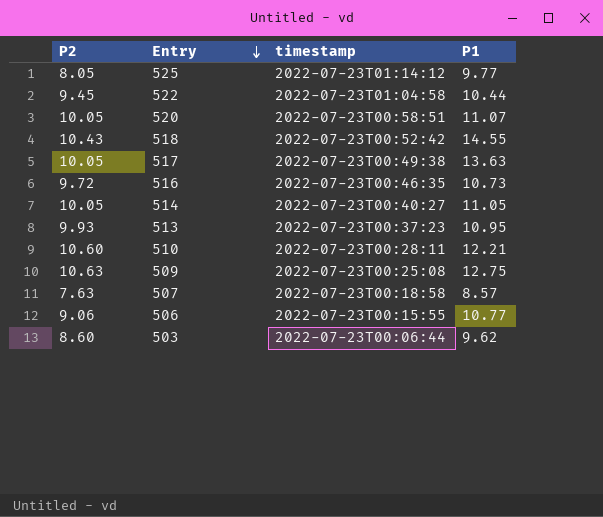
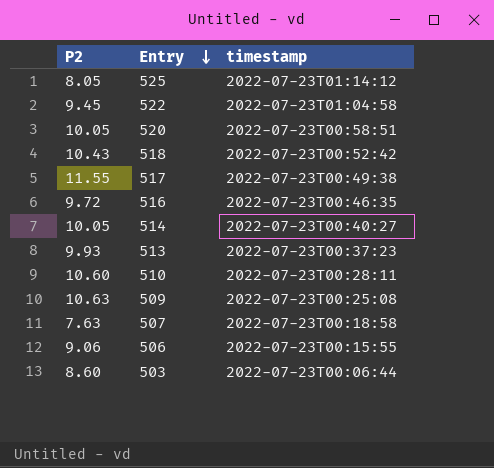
column P1 | position: 4 -> none
517 | P2: 10.05 -> 11.55

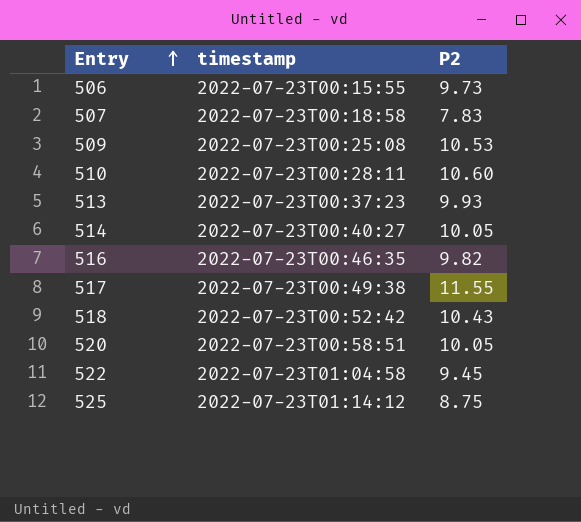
row order: Entry descending -> Entry ascending
column P2 | position: 1 -> 3
row 503: 8.60 | 2022-07-23T00:06:44 -> none
506 | P2: 9.06 -> 9.73
507 | P2: 7.63 -> 7.83
509 | P2: 10.63 -> 10.53
516 | P2: 9.72 -> 9.82
525 | P2: 8.05 -> 8.75

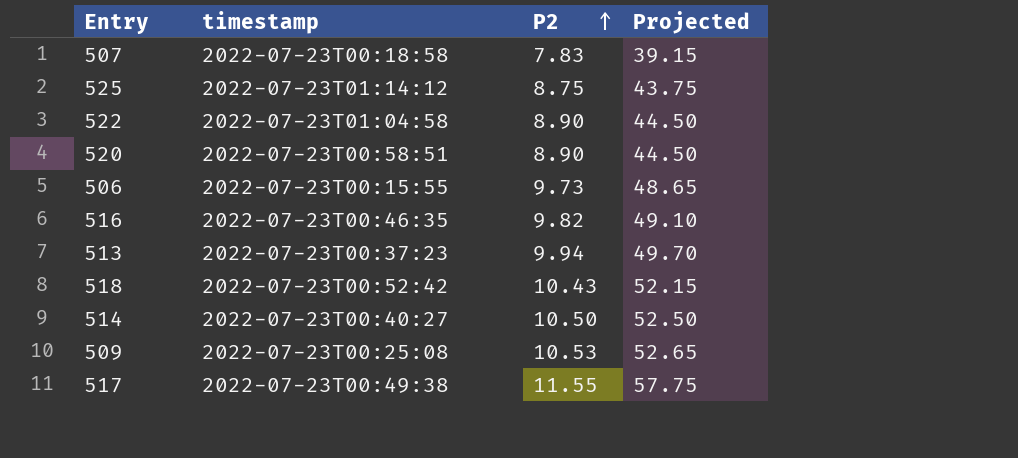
row order: Entry ascending -> P2 ascending
column Projected | formula: none -> [P2] * 5
row 510: 2022-07-23T00:28:11 | 10.60 -> none
522 | P2: 9.45 -> 8.90
520 | P2: 10.05 -> 8.90
513 | P2: 9.93 -> 9.94
514 | P2: 10.05 -> 10.50

